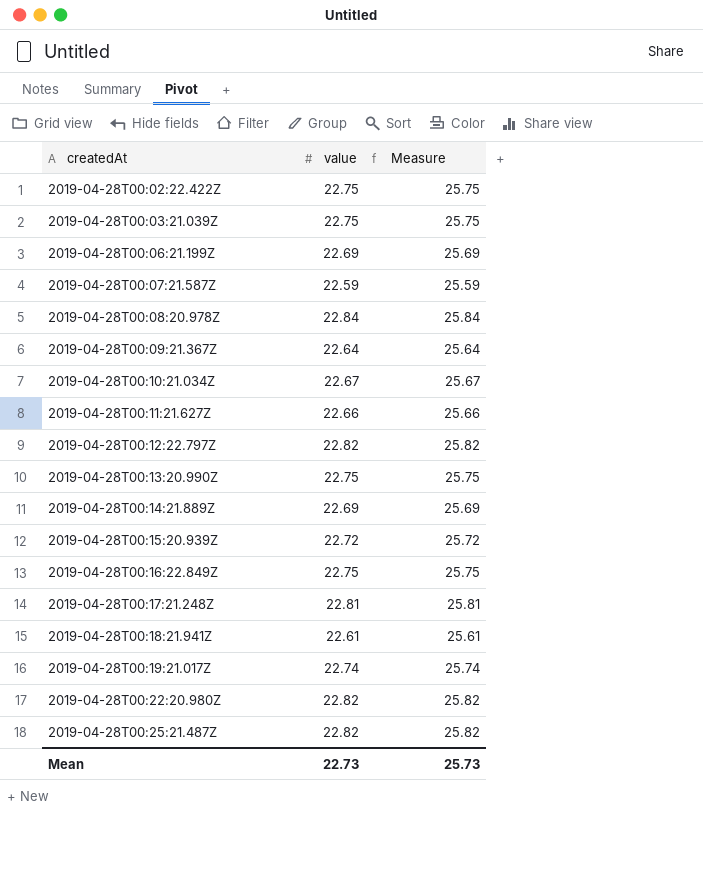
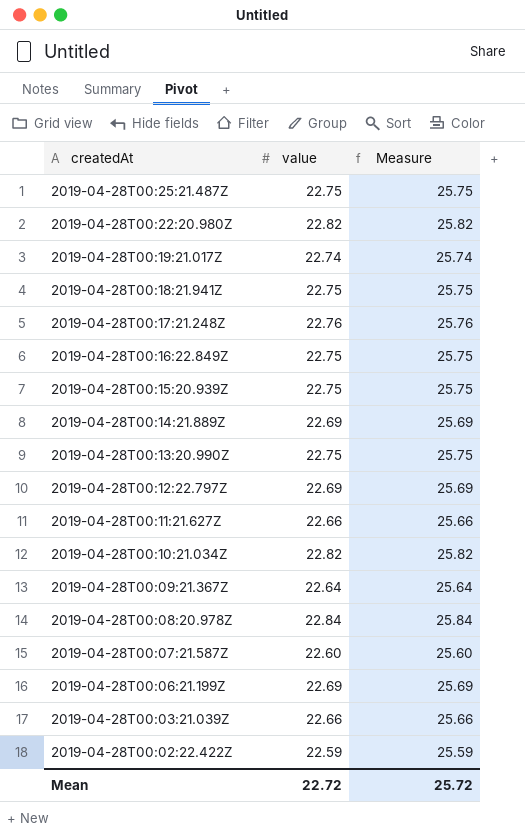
row order: createdAt ascending -> createdAt descending
2019-04-28T00:25:21.487Z | value: 22.82 -> 22.75
2019-04-28T00:25:21.487Z | Measure: 25.82 -> 25.75
2019-04-28T00:18:21.941Z | value: 22.61 -> 22.75
2019-04-28T00:18:21.941Z | Measure: 25.61 -> 25.75
2019-04-28T00:17:21.248Z | value: 22.81 -> 22.76
2019-04-28T00:17:21.248Z | Measure: 25.81 -> 25.76
2019-04-28T00:15:20.939Z | value: 22.72 -> 22.75
2019-04-28T00:15:20.939Z | Measure: 25.72 -> 25.75
2019-04-28T00:12:22.797Z | value: 22.82 -> 22.69
2019-04-28T00:12:22.797Z | Measure: 25.82 -> 25.69
2019-04-28T00:10:21.034Z | value: 22.67 -> 22.82
2019-04-28T00:10:21.034Z | Measure: 25.67 -> 25.82
2019-04-28T00:07:21.587Z | value: 22.59 -> 22.60
2019-04-28T00:07:21.587Z | Measure: 25.59 -> 25.60
2019-04-28T00:03:21.039Z | value: 22.75 -> 22.66
2019-04-28T00:03:21.039Z | Measure: 25.75 -> 25.66
2019-04-28T00:02:22.422Z | value: 22.75 -> 22.59
2019-04-28T00:02:22.422Z | Measure: 25.75 -> 25.59
Mean | value: 22.73 -> 22.72
Mean | Measure: 25.73 -> 25.72

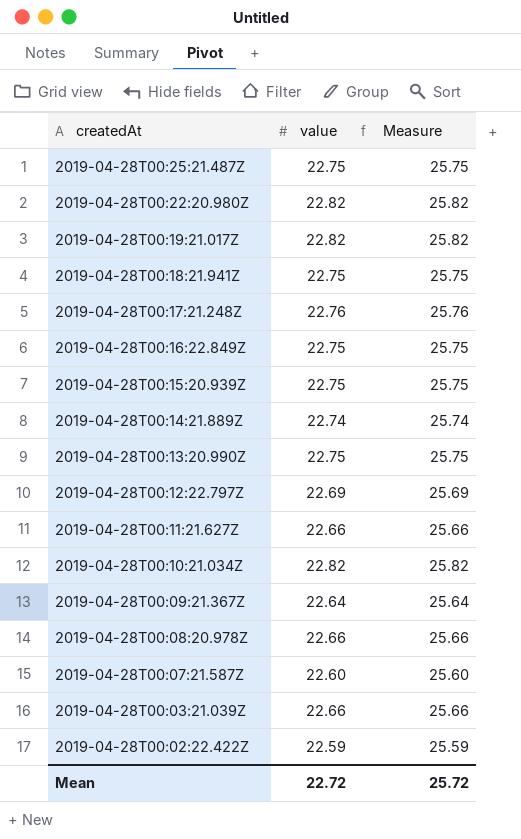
row 2019-04-28T00:06:21.199Z: 22.69 | 25.69 -> none
2019-04-28T00:19:21.017Z | value: 22.74 -> 22.82
2019-04-28T00:19:21.017Z | Measure: 25.74 -> 25.82
2019-04-28T00:14:21.889Z | value: 22.69 -> 22.74
2019-04-28T00:14:21.889Z | Measure: 25.69 -> 25.74
2019-04-28T00:08:20.978Z | value: 22.84 -> 22.66
2019-04-28T00:08:20.978Z | Measure: 25.84 -> 25.66

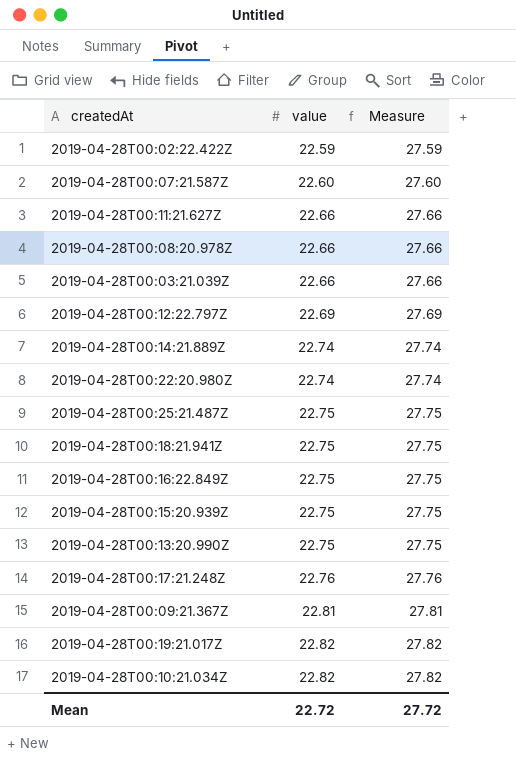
row order: createdAt descending -> value ascending
column Measure | formula: [value] + 3 -> [value] + 5
2019-04-28T00:22:20.980Z | value: 22.82 -> 22.74
2019-04-28T00:09:21.367Z | value: 22.64 -> 22.81
Mean | Measure: 25.72 -> 27.72

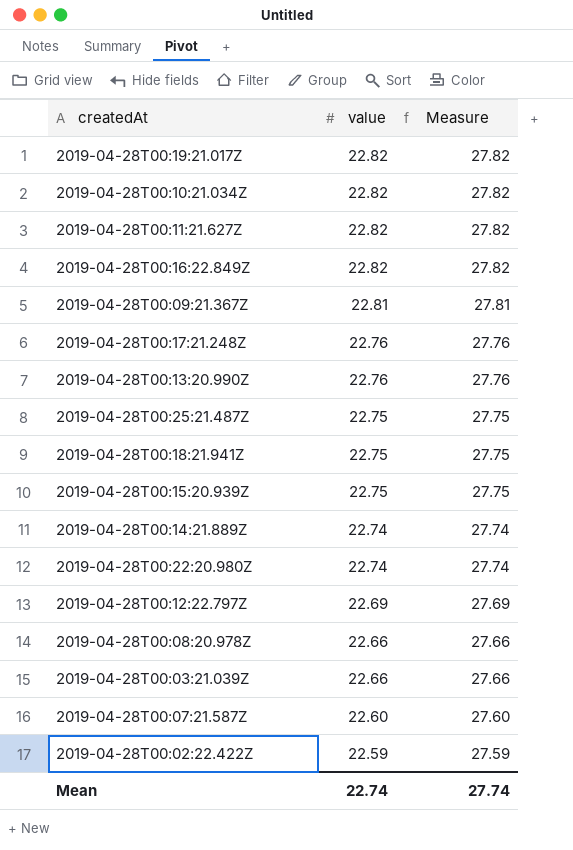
row order: value ascending -> value descending
2019-04-28T00:11:21.627Z | value: 22.66 -> 22.82
2019-04-28T00:11:21.627Z | Measure: 27.66 -> 27.82
2019-04-28T00:16:22.849Z | value: 22.75 -> 22.82
2019-04-28T00:16:22.849Z | Measure: 27.75 -> 27.82
2019-04-28T00:13:20.990Z | value: 22.75 -> 22.76
2019-04-28T00:13:20.990Z | Measure: 27.75 -> 27.76
Mean | value: 22.72 -> 22.74
Mean | Measure: 27.72 -> 27.74

